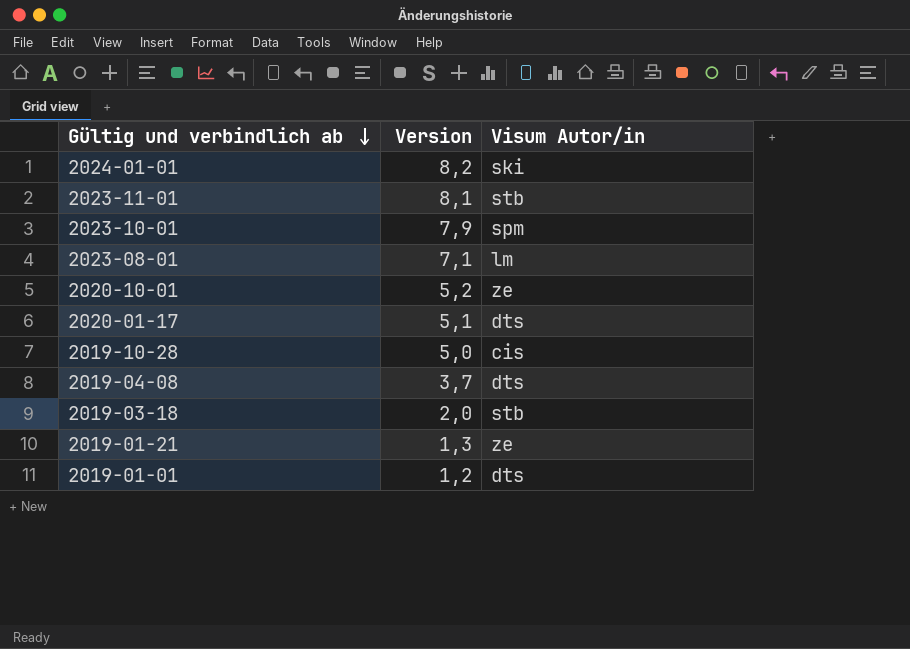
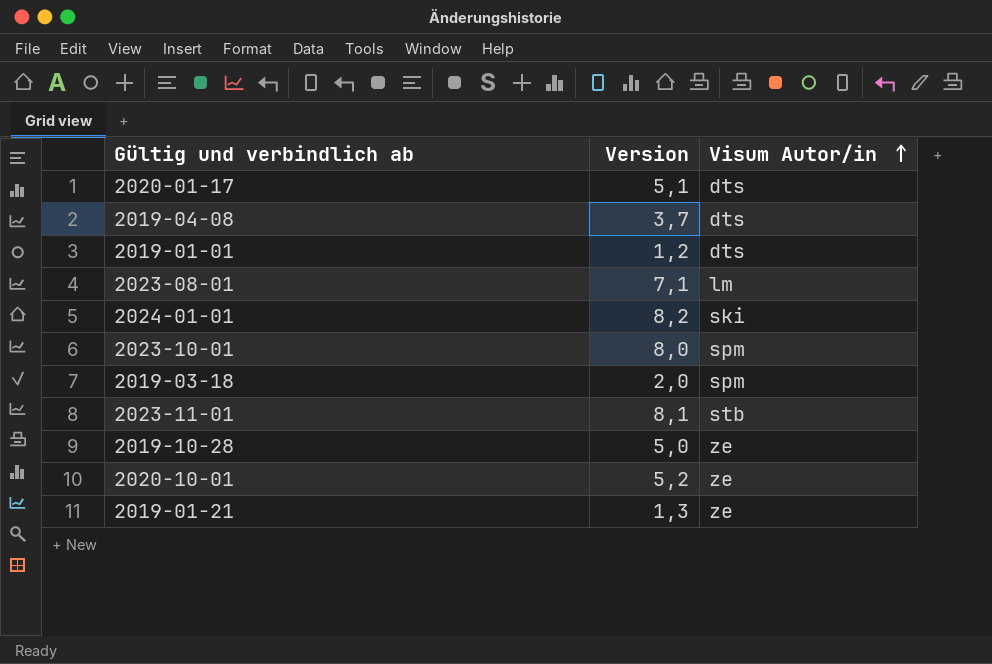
row order: Gültig und verbindlich ab descending -> Visum Autor/in ascending
2023-10-01 | Version: 7,9 -> 8,0
2019-03-18 | Visum Autor/in: stb -> spm
2019-10-28 | Visum Autor/in: cis -> ze

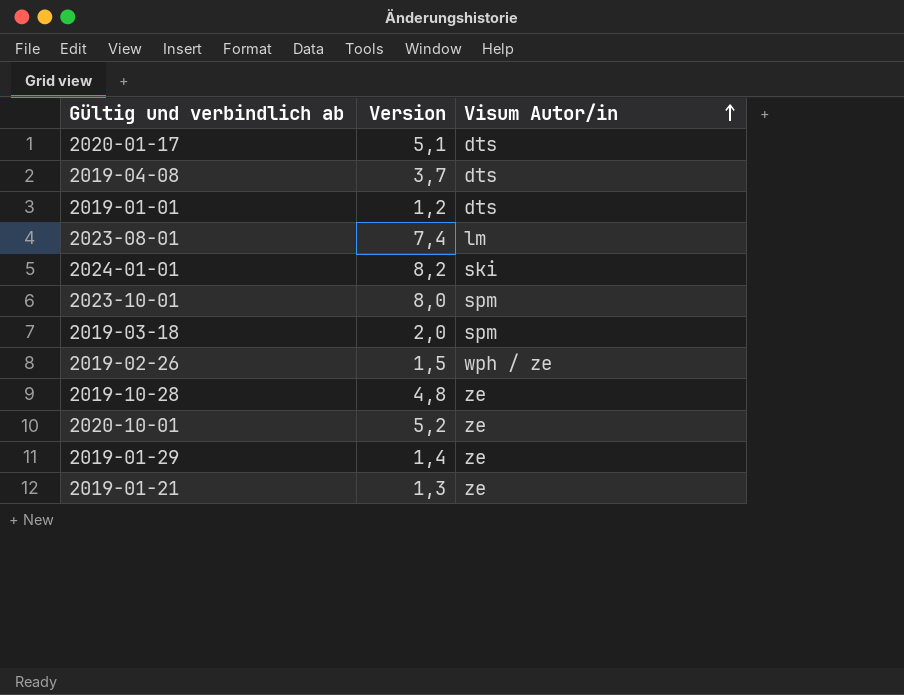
row 2023-11-01: 8,1 | stb -> none
2023-08-01 | Version: 7,1 -> 7,4
row 2019-02-26: none -> 1,5 | wph / ze
2019-10-28 | Version: 5,0 -> 4,8
row 2019-01-29: none -> 1,4 | ze

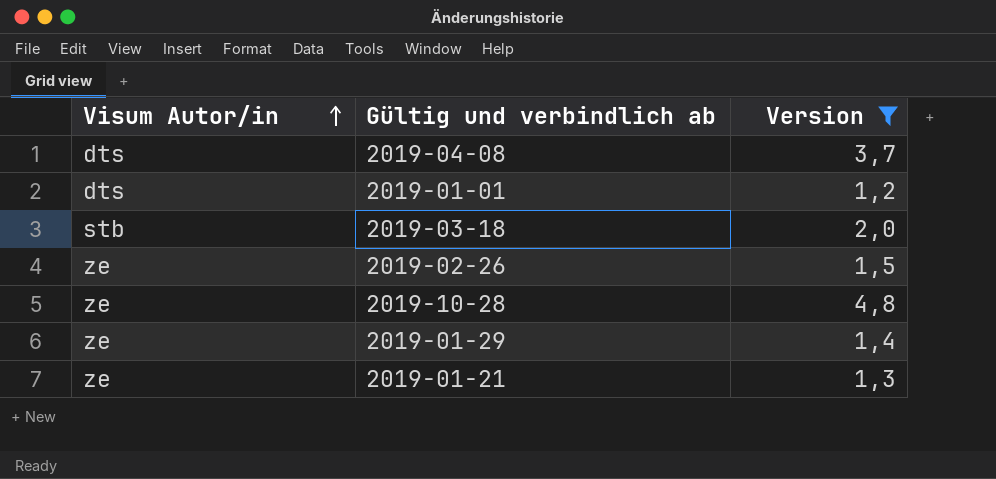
filter: none -> Version <= 4,8
column Visum Autor/in | position: 3 -> 1
2019-03-18 | Visum Autor/in: spm -> stb
2019-02-26 | Visum Autor/in: wph / ze -> ze

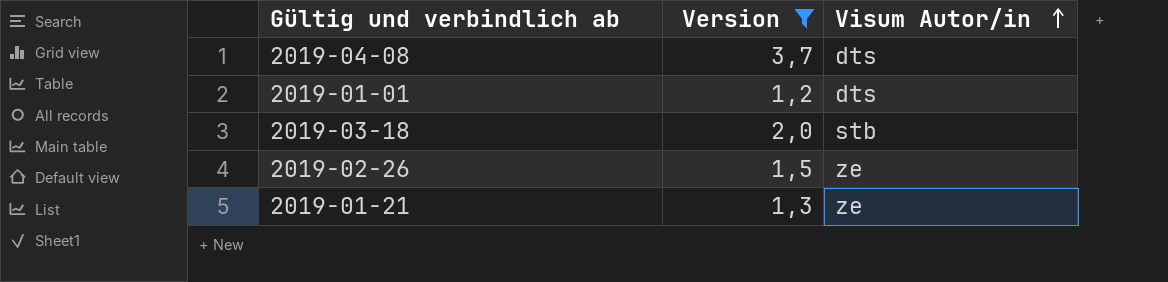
column Visum Autor/in | position: 1 -> 3
row 2019-10-28: ze | 4,8 -> none
row 2019-01-29: ze | 1,4 -> none

